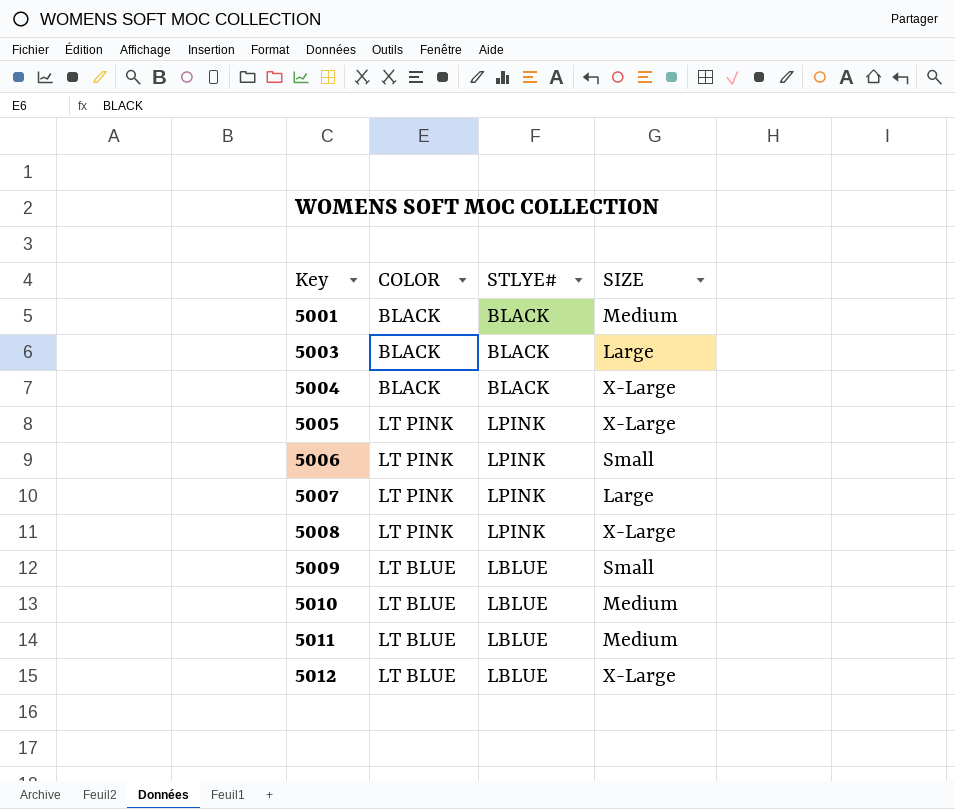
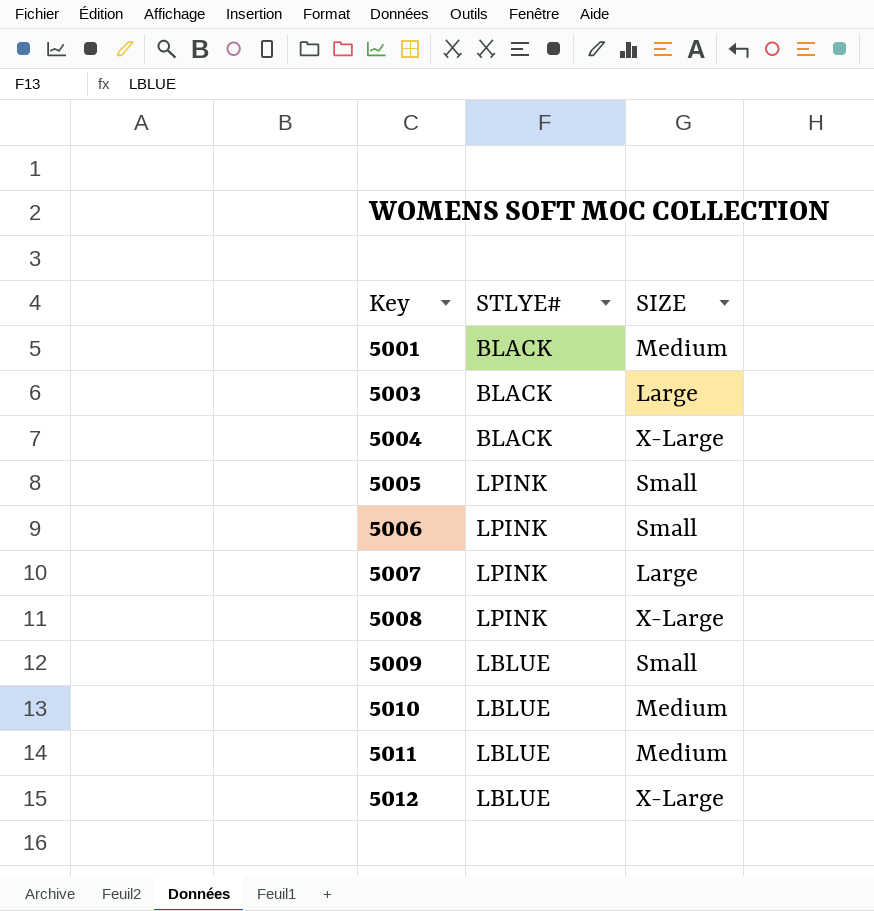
column COLOR | position: 2 -> none
5005 | SIZE: X-Large -> Small

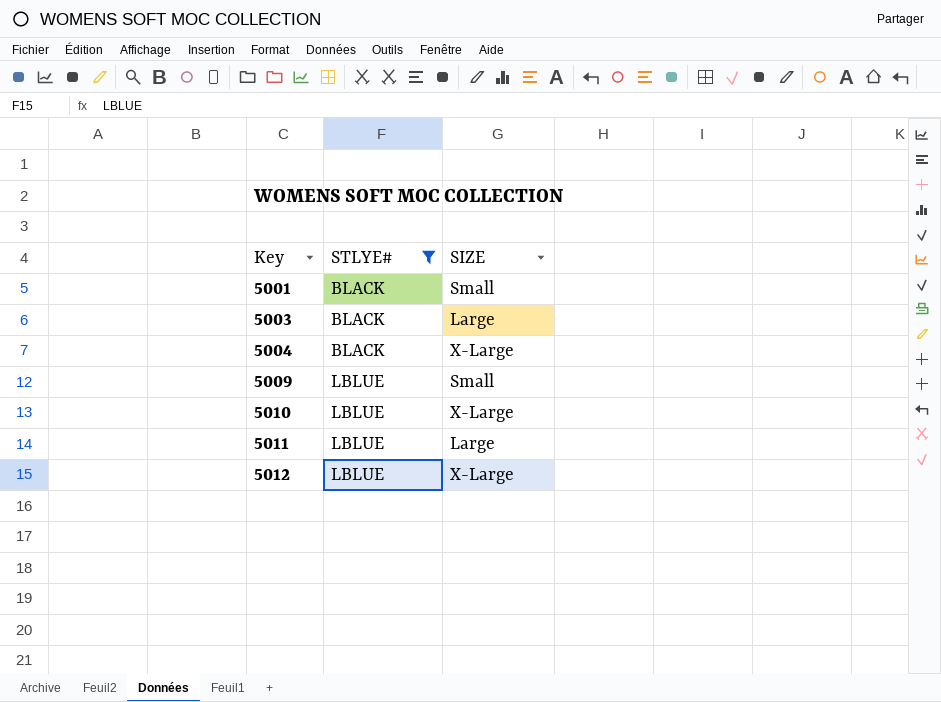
filter: none -> STLYE# != LPINK
5001 | SIZE: Medium -> Small
5010 | SIZE: Medium -> X-Large
5011 | SIZE: Medium -> Large

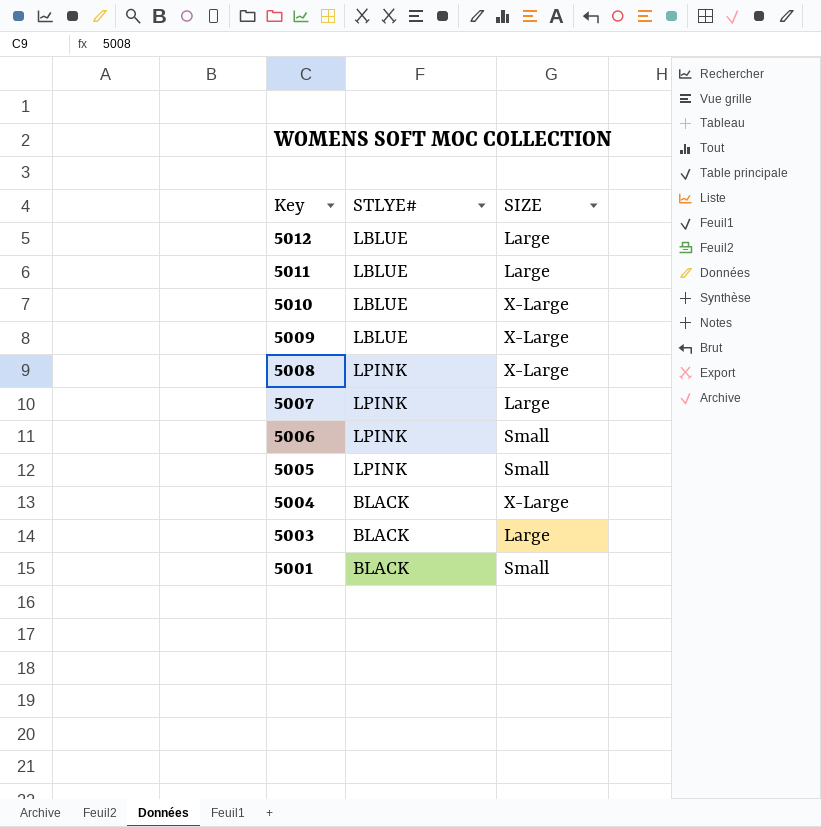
filter: STLYE# != LPINK -> none
row order: Key ascending -> Key descending
5012 | SIZE: X-Large -> Large
5009 | SIZE: Small -> X-Large

